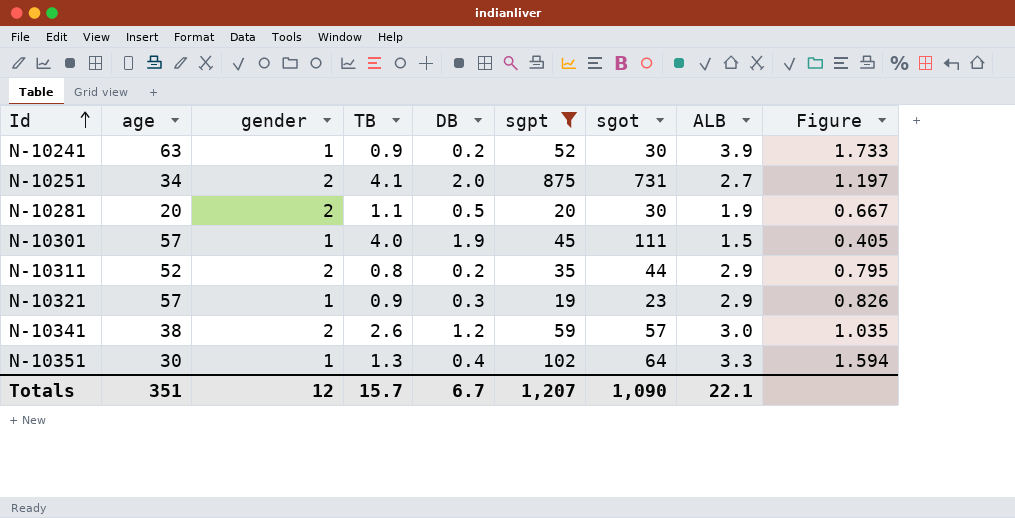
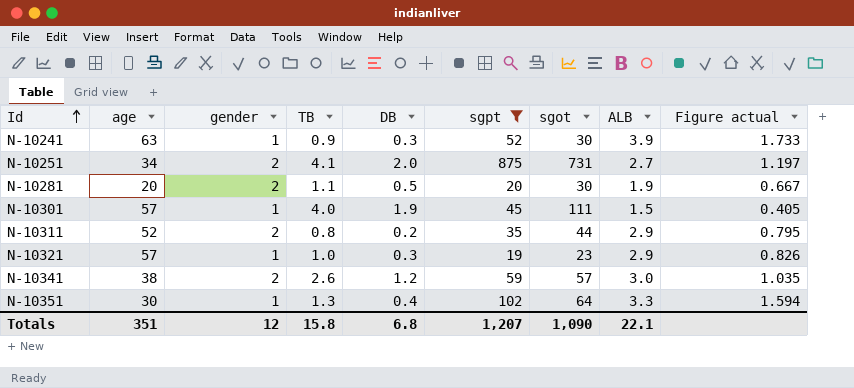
column name: Figure -> Figure actual
N-10241 | DB: 0.2 -> 0.3
N-10321 | TB: 0.9 -> 1.0
Totals | TB: 15.7 -> 15.8
Totals | DB: 6.7 -> 6.8

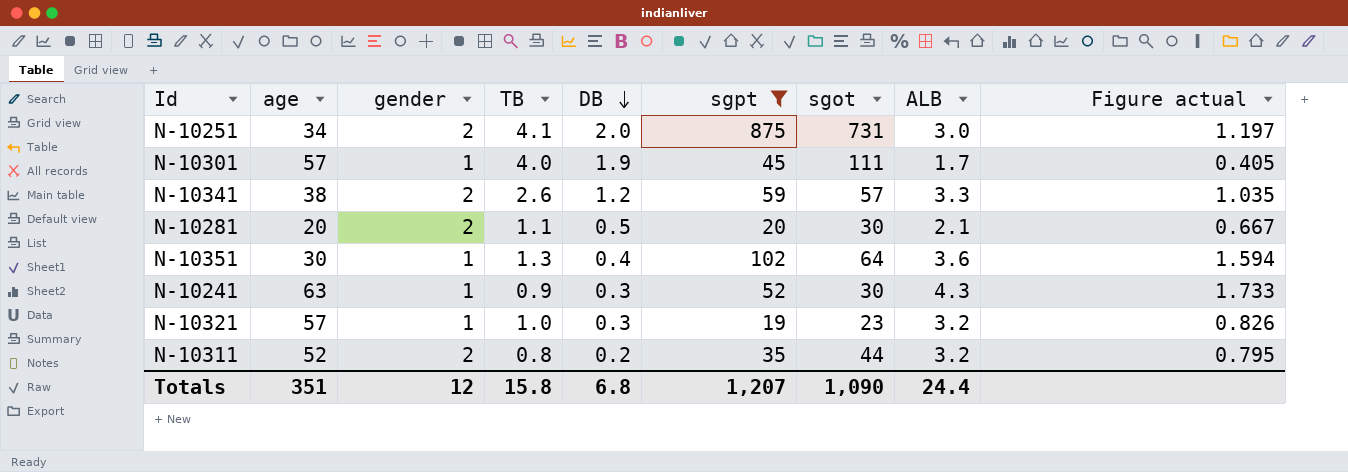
row order: Id ascending -> DB descending
N-10251 | ALB: 2.7 -> 3.0
N-10301 | ALB: 1.5 -> 1.7
N-10341 | ALB: 3.0 -> 3.3
N-10281 | ALB: 1.9 -> 2.1
N-10351 | ALB: 3.3 -> 3.6
N-10241 | ALB: 3.9 -> 4.3
N-10321 | ALB: 2.9 -> 3.2
N-10311 | ALB: 2.9 -> 3.2
Totals | ALB: 22.1 -> 24.4

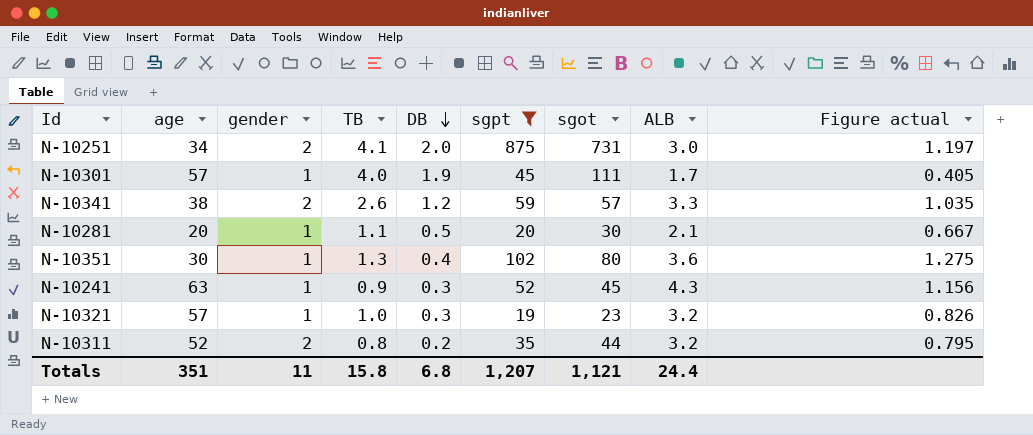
N-10281 | gender: 2 -> 1
N-10351 | sgot: 64 -> 80
N-10351 | Figure actual: 1.594 -> 1.275
N-10241 | sgot: 30 -> 45
N-10241 | Figure actual: 1.733 -> 1.156
Totals | gender: 12 -> 11
Totals | sgot: 1,090 -> 1,121

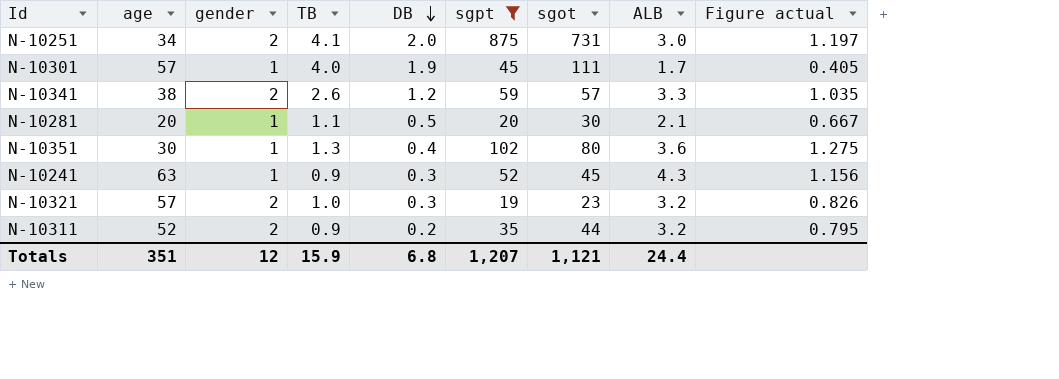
N-10321 | gender: 1 -> 2
N-10311 | TB: 0.8 -> 0.9
Totals | gender: 11 -> 12
Totals | TB: 15.8 -> 15.9

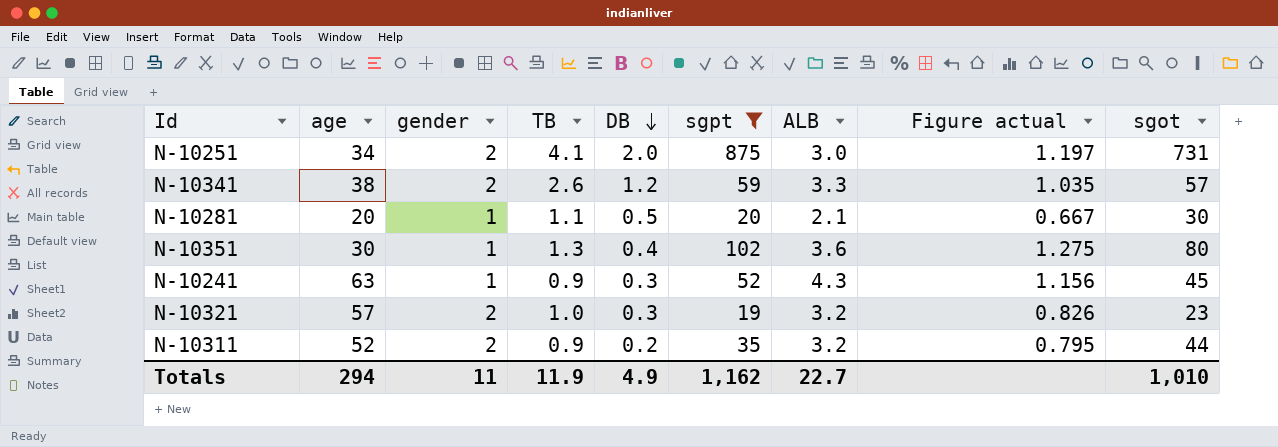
column sgot | position: 7 -> 9
row N-10301: 57 | 1 | 4.0 | 1.9 | 45 | 111 | 1.7 | 0.405 -> none
Totals | age: 351 -> 294
Totals | gender: 12 -> 11
Totals | TB: 15.9 -> 11.9
Totals | DB: 6.8 -> 4.9
Totals | sgpt: 1,207 -> 1,162
Totals | ALB: 24.4 -> 22.7
Totals | sgot: 1,121 -> 1,010

